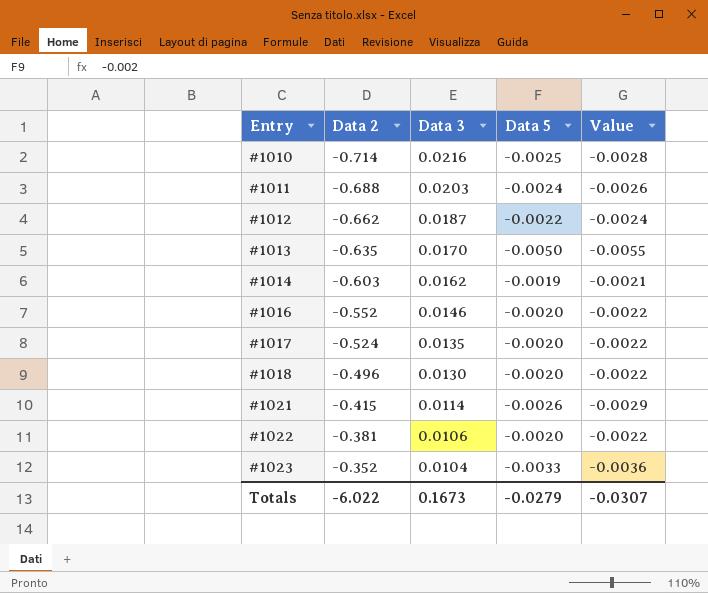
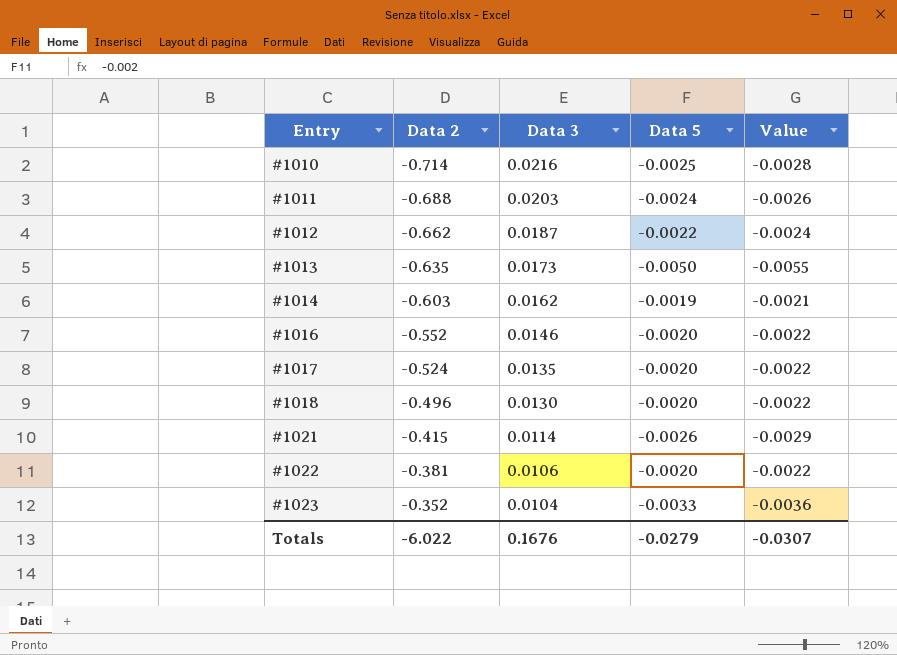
#1013 | Data 3: 0.0170 -> 0.0173
Totals | Data 3: 0.1673 -> 0.1676

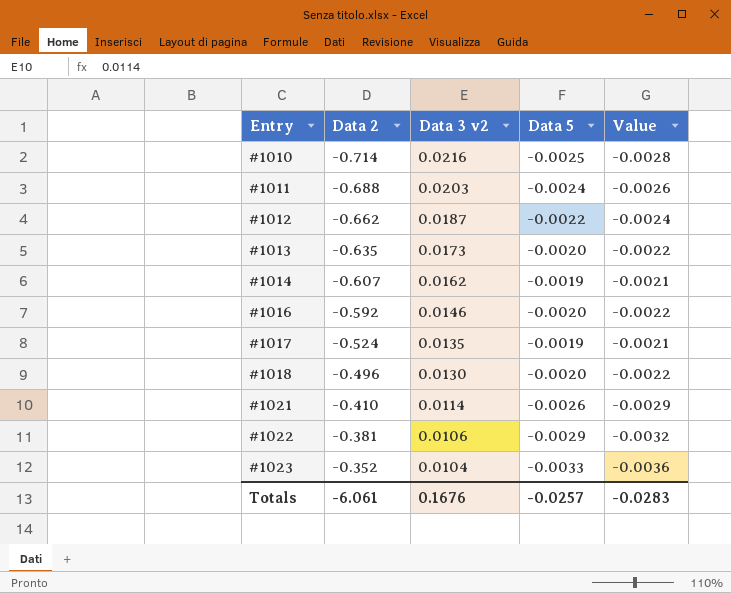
column name: Data 3 -> Data 3 v2
#1013 | Data 5: -0.0050 -> -0.0020
#1013 | Value: -0.0055 -> -0.0022
#1014 | Data 2: -0.603 -> -0.607
#1016 | Data 2: -0.552 -> -0.592
#1017 | Data 5: -0.0020 -> -0.0019
#1017 | Value: -0.0022 -> -0.0021
#1021 | Data 2: -0.415 -> -0.410
#1022 | Data 5: -0.0020 -> -0.0029
#1022 | Value: -0.0022 -> -0.0032
Totals | Data 2: -6.022 -> -6.061
Totals | Data 5: -0.0279 -> -0.0257
Totals | Value: -0.0307 -> -0.0283

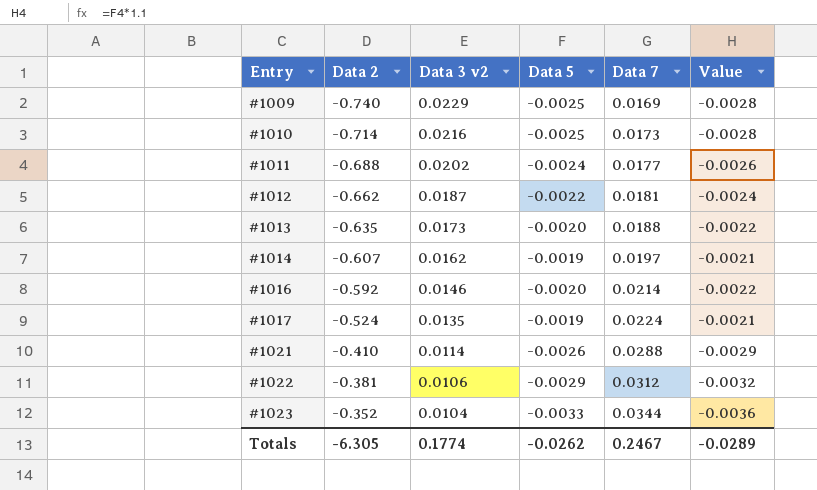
column Data 7 | position: none -> 5
row #1018: -0.496 | 0.0130 | -0.0020 | -0.0022 -> none
row #1009: none -> -0.740 | 0.0229 | -0.0025 | 0.0169 | -0.0028
#1011 | Data 3 v2: 0.0203 -> 0.0202
Totals | Data 2: -6.061 -> -6.305
Totals | Data 3 v2: 0.1676 -> 0.1774
Totals | Data 5: -0.0257 -> -0.0262
Totals | Value: -0.0283 -> -0.0289

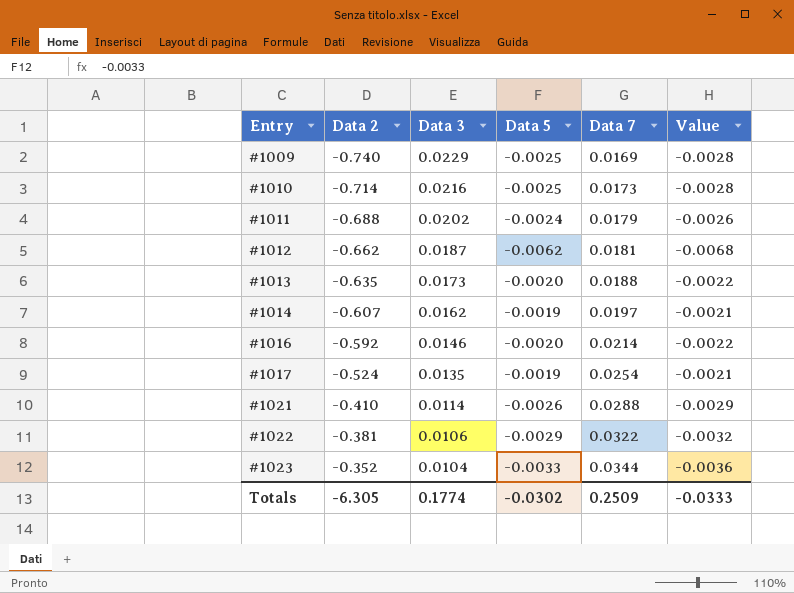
column name: Data 3 v2 -> Data 3
#1011 | Data 7: 0.0177 -> 0.0179
#1012 | Data 5: -0.0022 -> -0.0062
#1012 | Value: -0.0024 -> -0.0068
#1017 | Data 7: 0.0224 -> 0.0254
#1022 | Data 7: 0.0312 -> 0.0322
Totals | Data 5: -0.0262 -> -0.0302
Totals | Data 7: 0.2467 -> 0.2509
Totals | Value: -0.0289 -> -0.0333

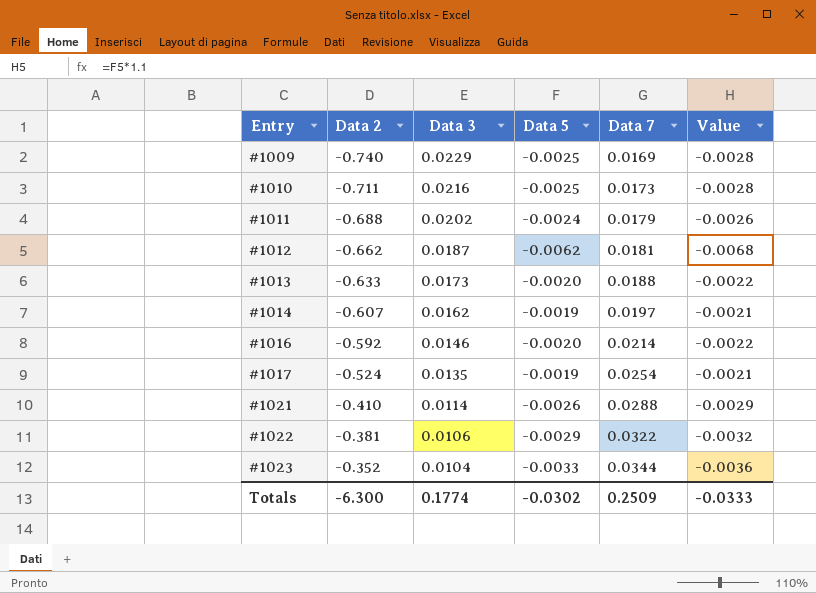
#1010 | Data 2: -0.714 -> -0.711
#1013 | Data 2: -0.635 -> -0.633
Totals | Data 2: -6.305 -> -6.300

